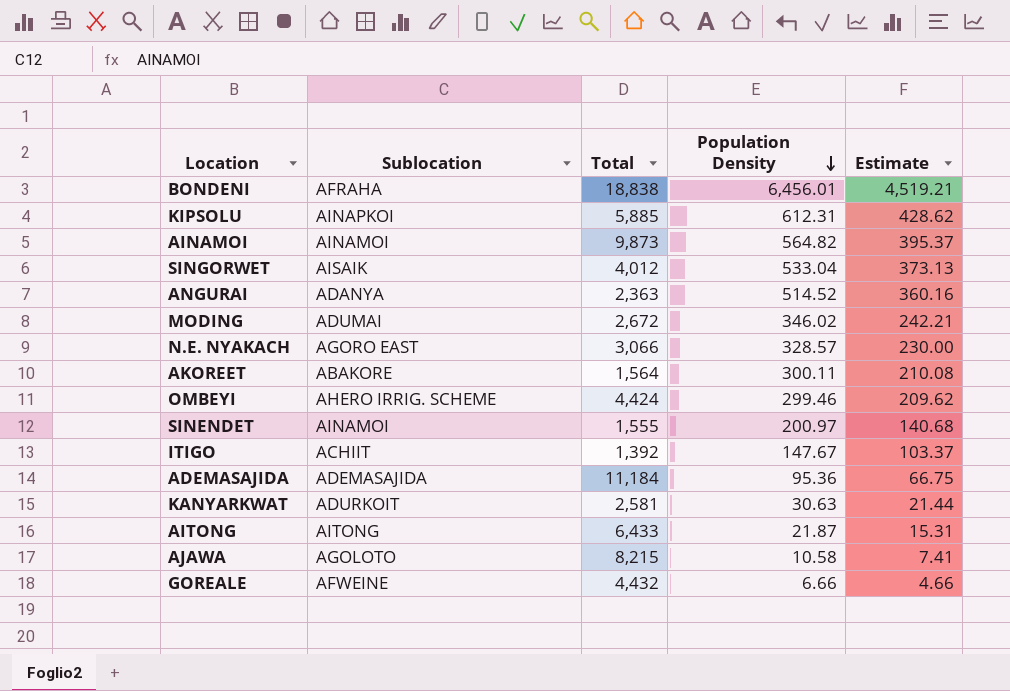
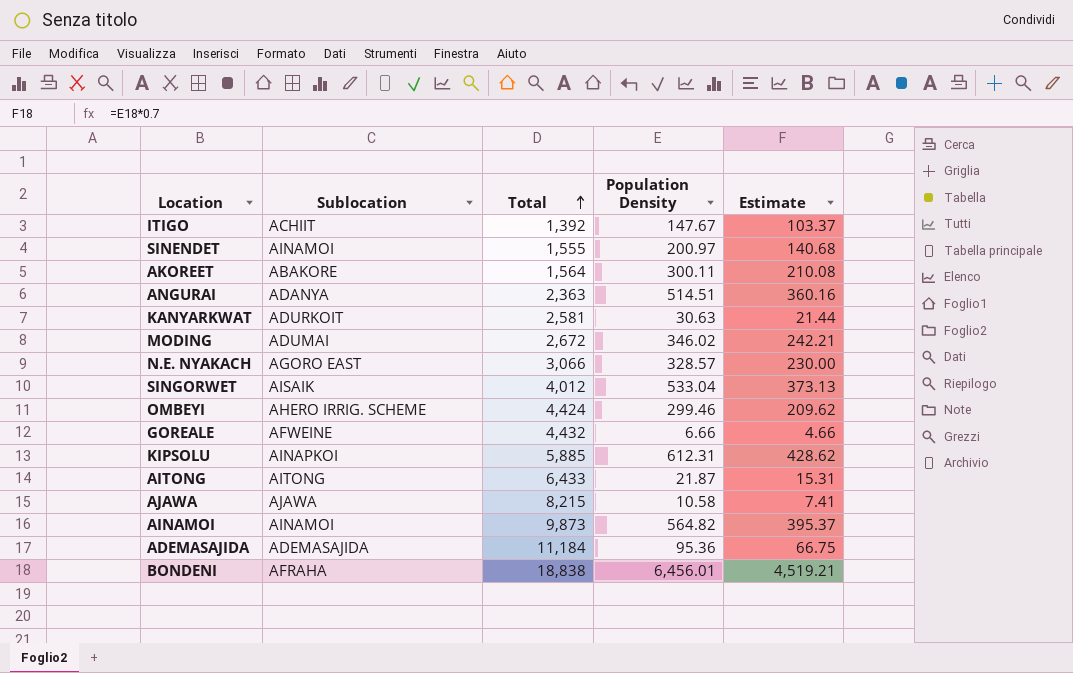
row order: Population Density descending -> Total ascending
ANGURAI | Population Density: 514.52 -> 514.51
AJAWA | Sublocation: AGOLOTO -> AJAWA

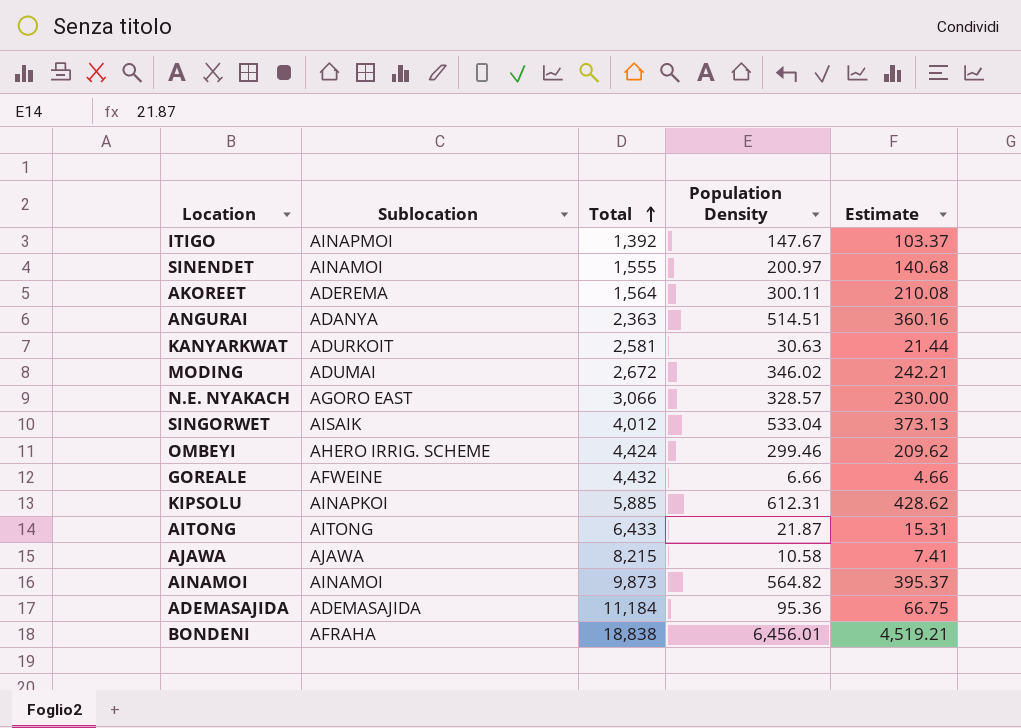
ITIGO | Sublocation: ACHIIT -> AINAPMOI
AKOREET | Sublocation: ABAKORE -> ADEREMA

